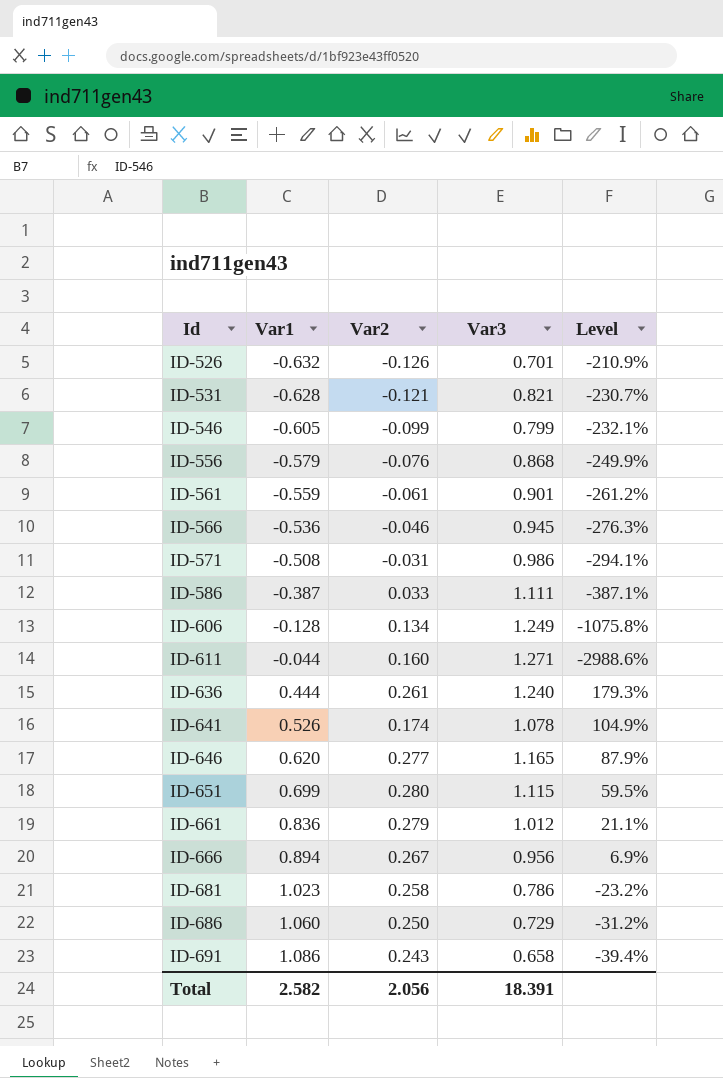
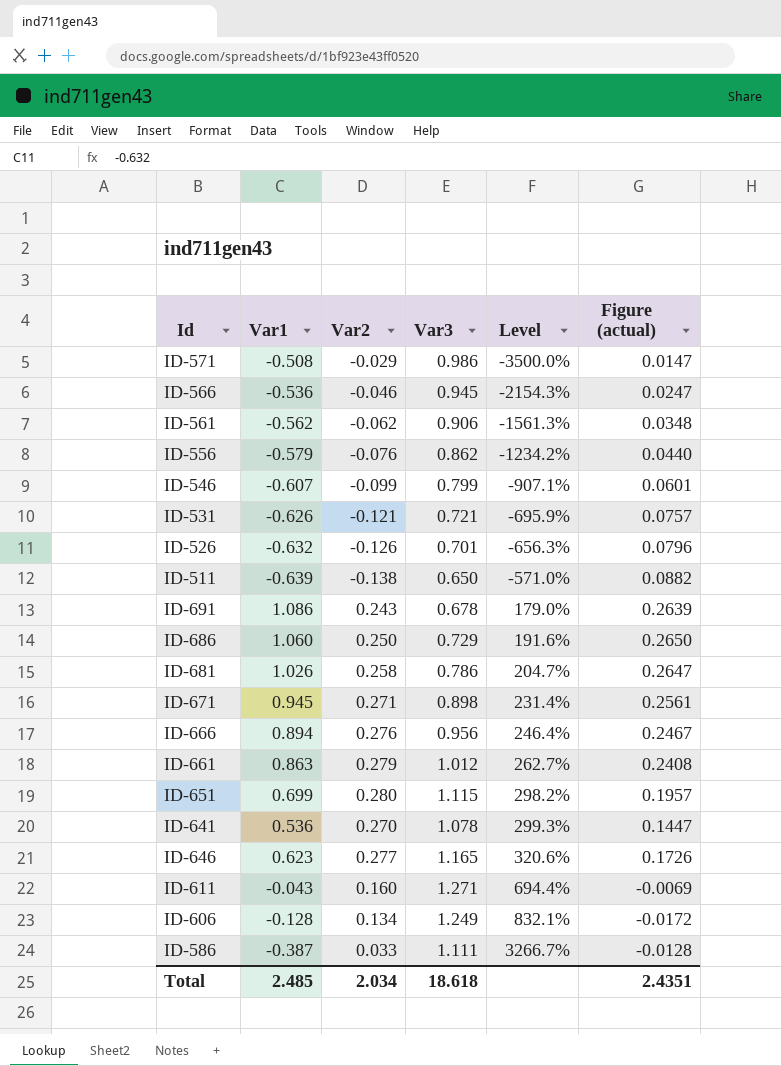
row order: Id ascending -> Level ascending
column Level | formula: ([Var3] - [Var1]) / [Var1] -> ([Var3] - [Var2]) / [Var2]
column Figure (actual) | formula: none -> [Var1] * [Var2]
row ID-636: 0.444 | 0.261 | 1.240 | 179.3% -> none
ID-571 | Var2: -0.031 -> -0.029
ID-561 | Var1: -0.559 -> -0.562
ID-561 | Var2: -0.061 -> -0.062
ID-561 | Var3: 0.901 -> 0.906
ID-556 | Var3: 0.868 -> 0.862
ID-546 | Var1: -0.605 -> -0.607
ID-531 | Var1: -0.628 -> -0.626
ID-531 | Var3: 0.821 -> 0.721
row ID-511: none -> -0.639 | -0.138 | 0.650 | -571.0% | 0.0882
ID-691 | Var3: 0.658 -> 0.678
ID-681 | Var1: 1.023 -> 1.026
row ID-671: none -> 0.945 | 0.271 | 0.898 | 231.4% | 0.2561
ID-666 | Var2: 0.267 -> 0.276
ID-661 | Var1: 0.836 -> 0.863
ID-641 | Var1: 0.526 -> 0.536
ID-641 | Var2: 0.174 -> 0.270
ID-646 | Var1: 0.620 -> 0.623
ID-611 | Var1: -0.044 -> -0.043
Total | Var1: 2.582 -> 2.485
Total | Var2: 2.056 -> 2.034
Total | Var3: 18.391 -> 18.618

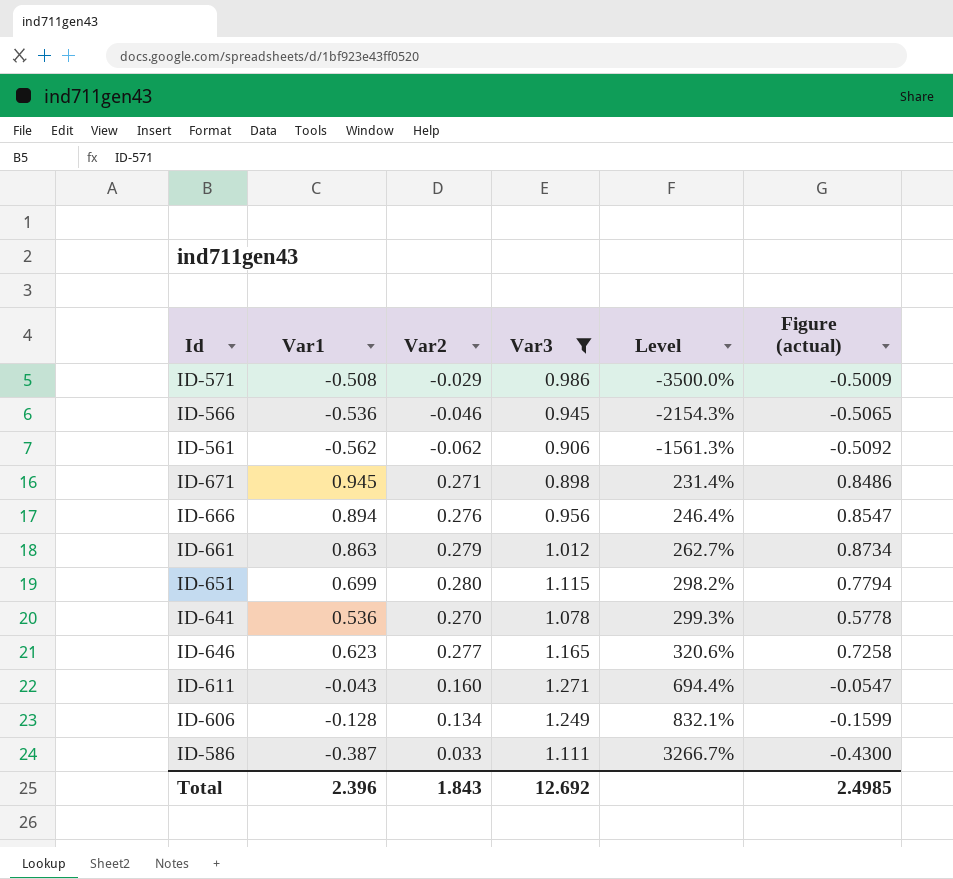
filter: none -> Var3 >= 0.898
column Figure (actual) | formula: [Var1] * [Var2] -> [Var1] * [Var3]
Total | Var1: 2.485 -> 2.396
Total | Var2: 2.034 -> 1.843
Total | Var3: 18.618 -> 12.692
Total | Figure (actual): 2.4351 -> 2.4985

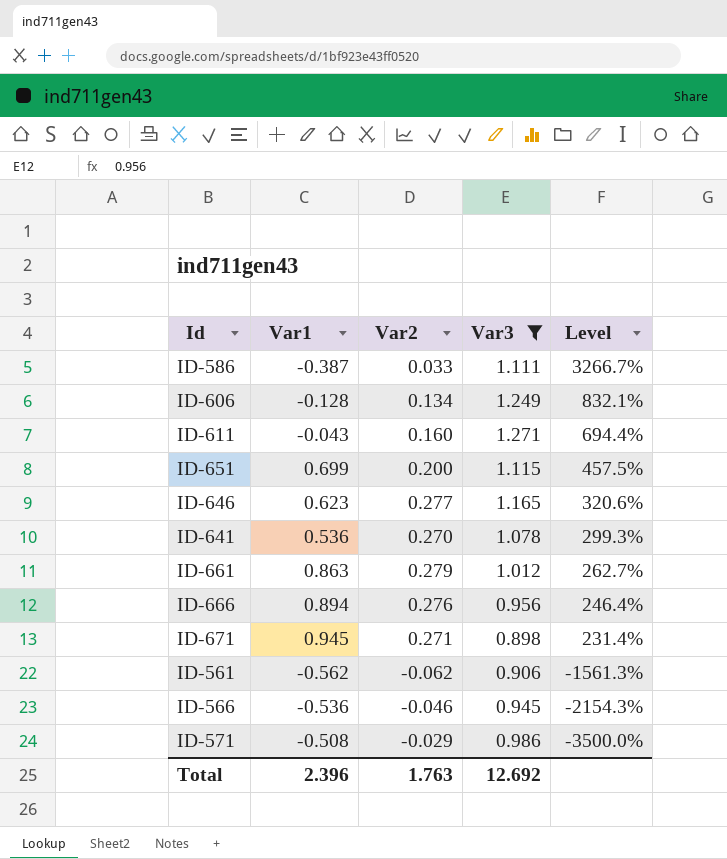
row order: Level ascending -> Level descending
column Figure (actual) | formula: [Var1] * [Var3] -> none
ID-651 | Var2: 0.280 -> 0.200
ID-651 | Level: 298.2% -> 457.5%
Total | Var2: 1.843 -> 1.763

